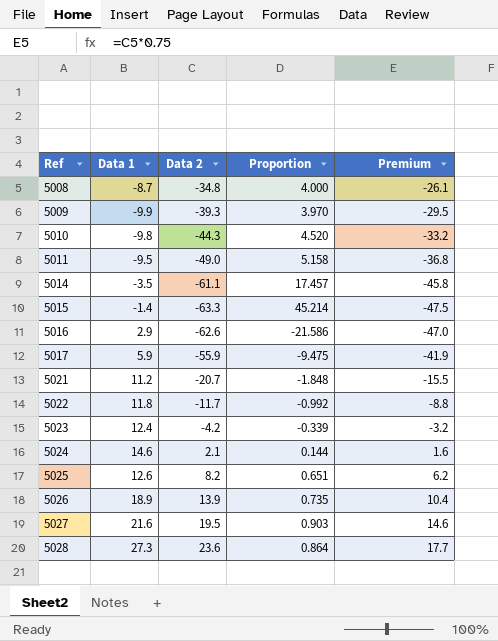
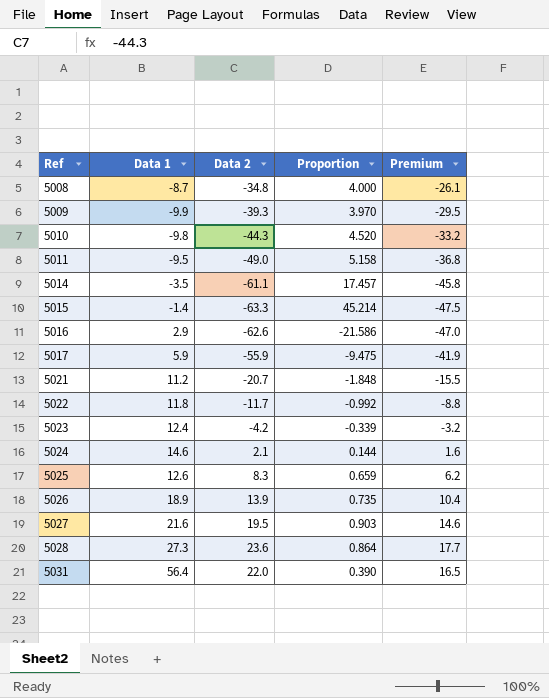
5025 | Data 2: 8.2 -> 8.3
5025 | Proportion: 0.651 -> 0.659
row 5031: none -> 56.4 | 22.0 | 0.390 | 16.5

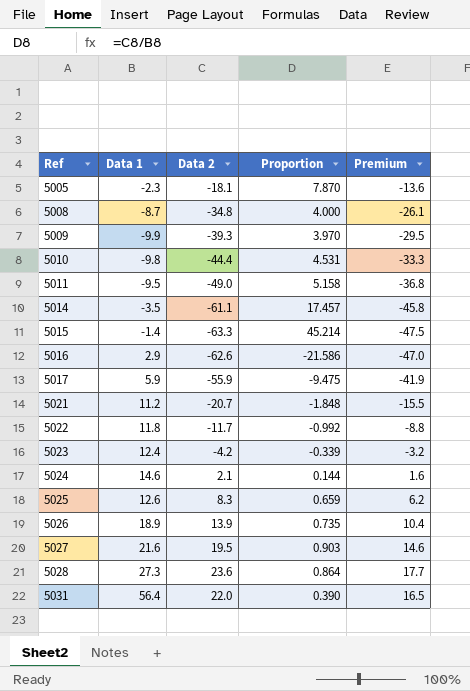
row 5005: none -> -2.3 | -18.1 | 7.870 | -13.6
5010 | Data 2: -44.3 -> -44.4
5010 | Proportion: 4.520 -> 4.531
5010 | Premium: -33.2 -> -33.3

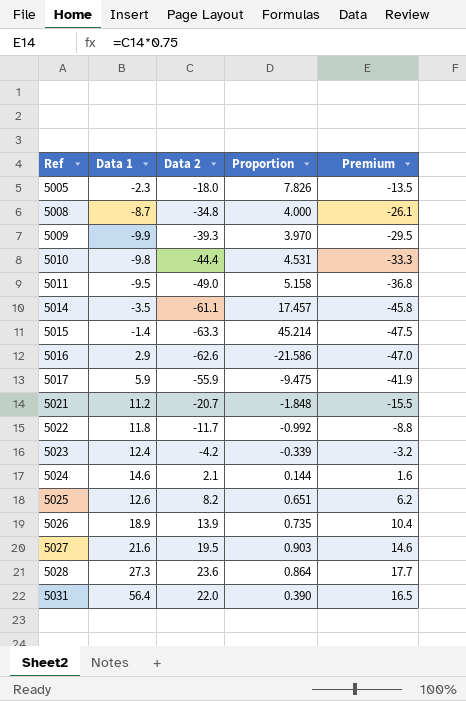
5005 | Data 2: -18.1 -> -18.0
5005 | Proportion: 7.870 -> 7.826
5005 | Premium: -13.6 -> -13.5
5025 | Data 2: 8.3 -> 8.2
5025 | Proportion: 0.659 -> 0.651

